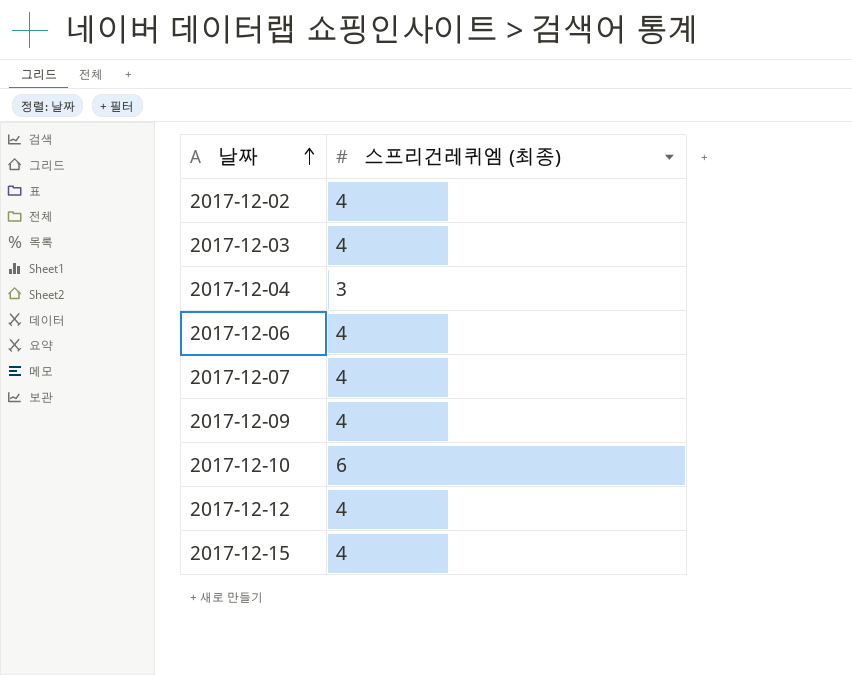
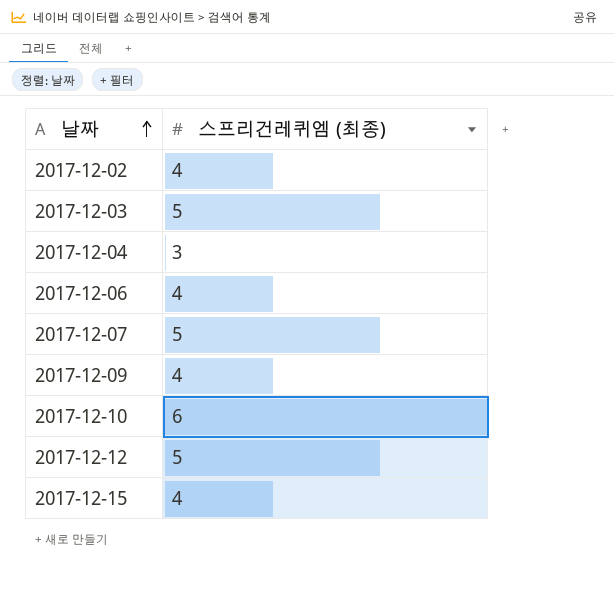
2017-12-03 | 스프리건레퀴엠 (최종): 4 -> 5
2017-12-07 | 스프리건레퀴엠 (최종): 4 -> 5
2017-12-12 | 스프리건레퀴엠 (최종): 4 -> 5

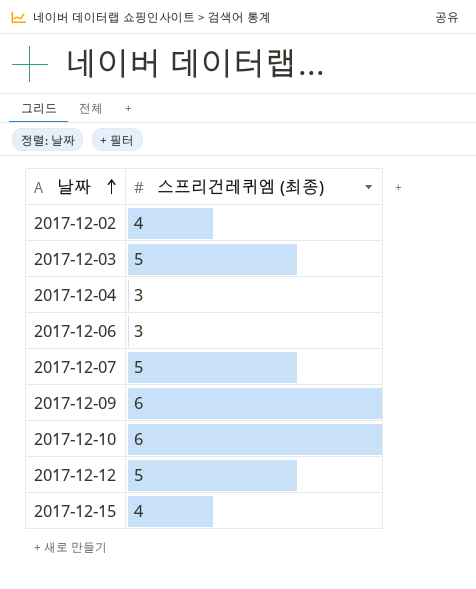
2017-12-06 | 스프리건레퀴엠 (최종): 4 -> 3
2017-12-09 | 스프리건레퀴엠 (최종): 4 -> 6

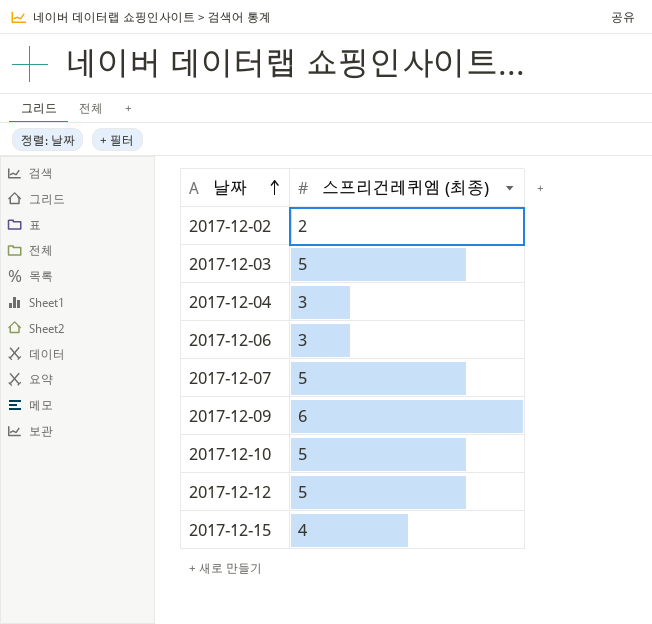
2017-12-02 | 스프리건레퀴엠 (최종): 4 -> 2
2017-12-10 | 스프리건레퀴엠 (최종): 6 -> 5

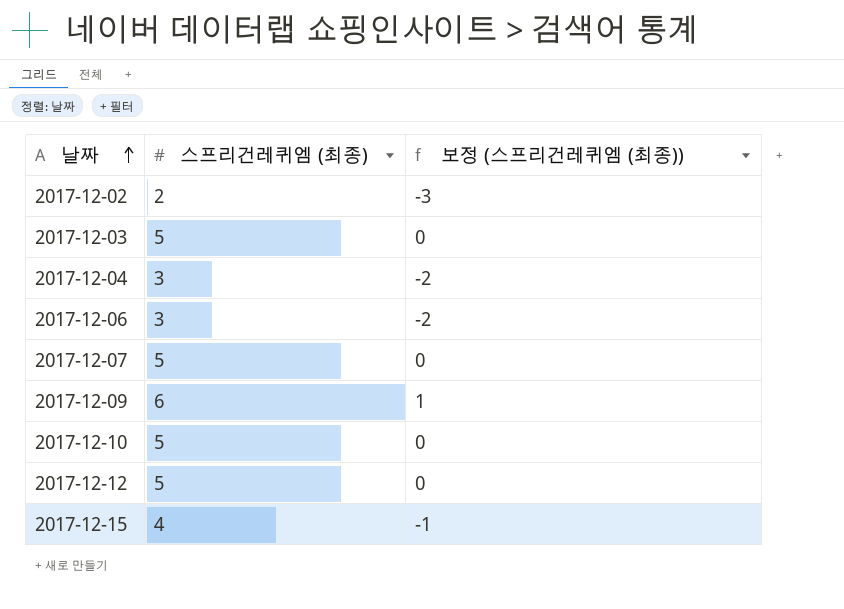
column 보정 (스프리건레퀴엠 (최종)) | formula: none -> [스프리건레퀴엠 (최종)] - 5

